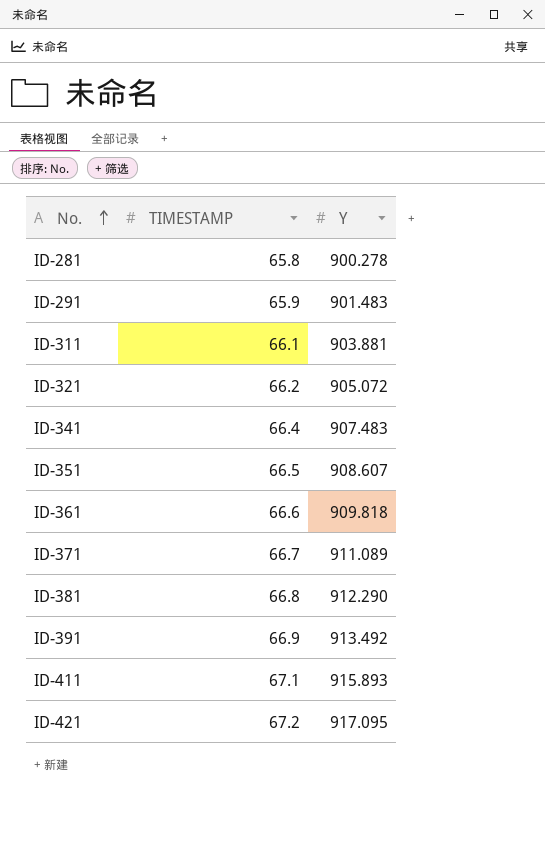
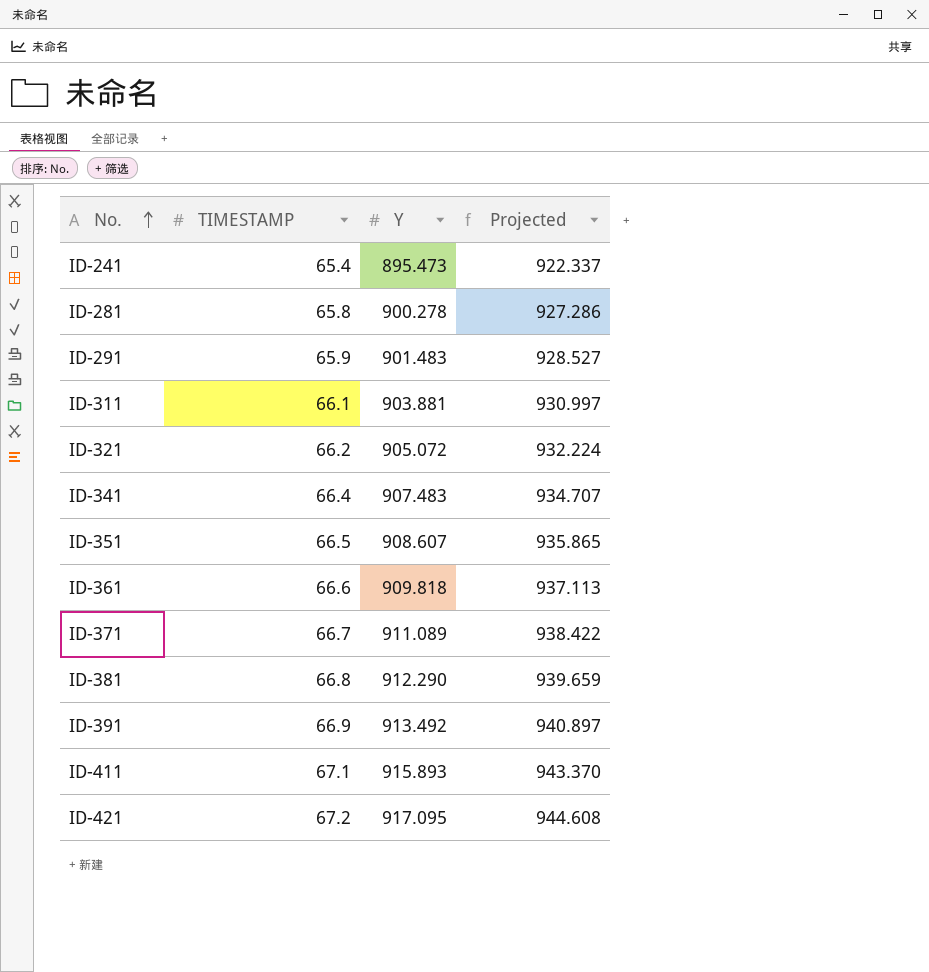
column Projected | formula: none -> [Y] * 1.03
row ID-241: none -> 65.4 | 895.473 | 922.337

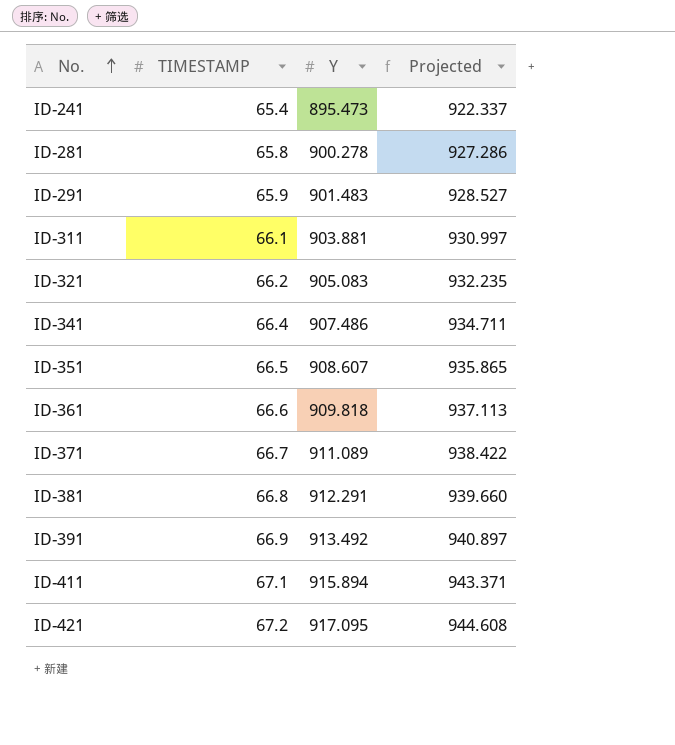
ID-321 | Y: 905.072 -> 905.083
ID-321 | Projected: 932.224 -> 932.235
ID-341 | Y: 907.483 -> 907.486
ID-341 | Projected: 934.707 -> 934.711
ID-381 | Y: 912.290 -> 912.291
ID-381 | Projected: 939.659 -> 939.660
ID-411 | Y: 915.893 -> 915.894
ID-411 | Projected: 943.370 -> 943.371

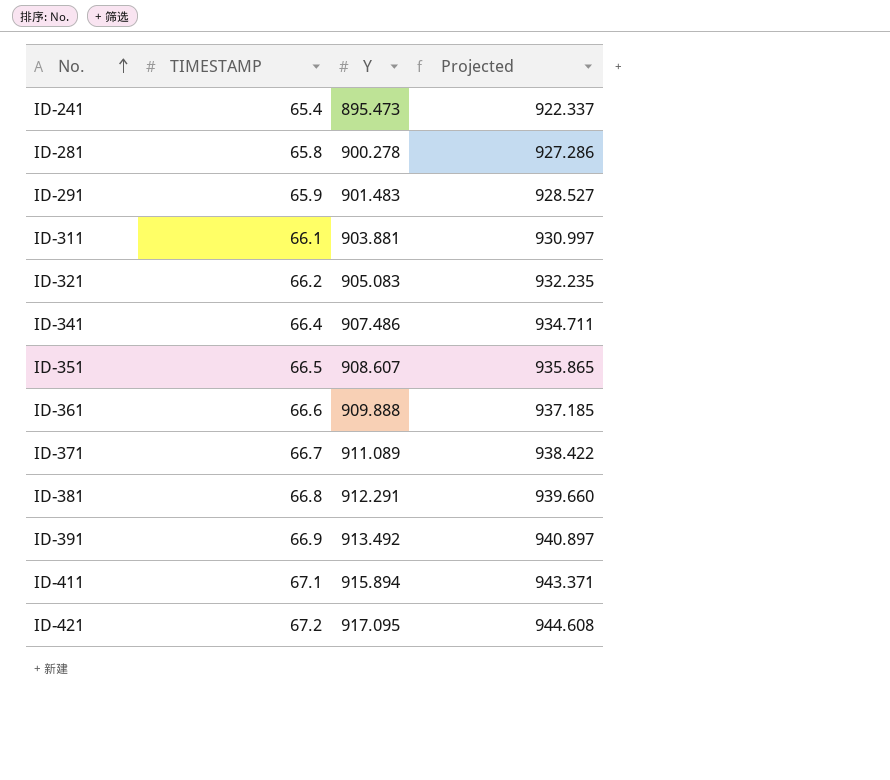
ID-361 | Y: 909.818 -> 909.888
ID-361 | Projected: 937.113 -> 937.185

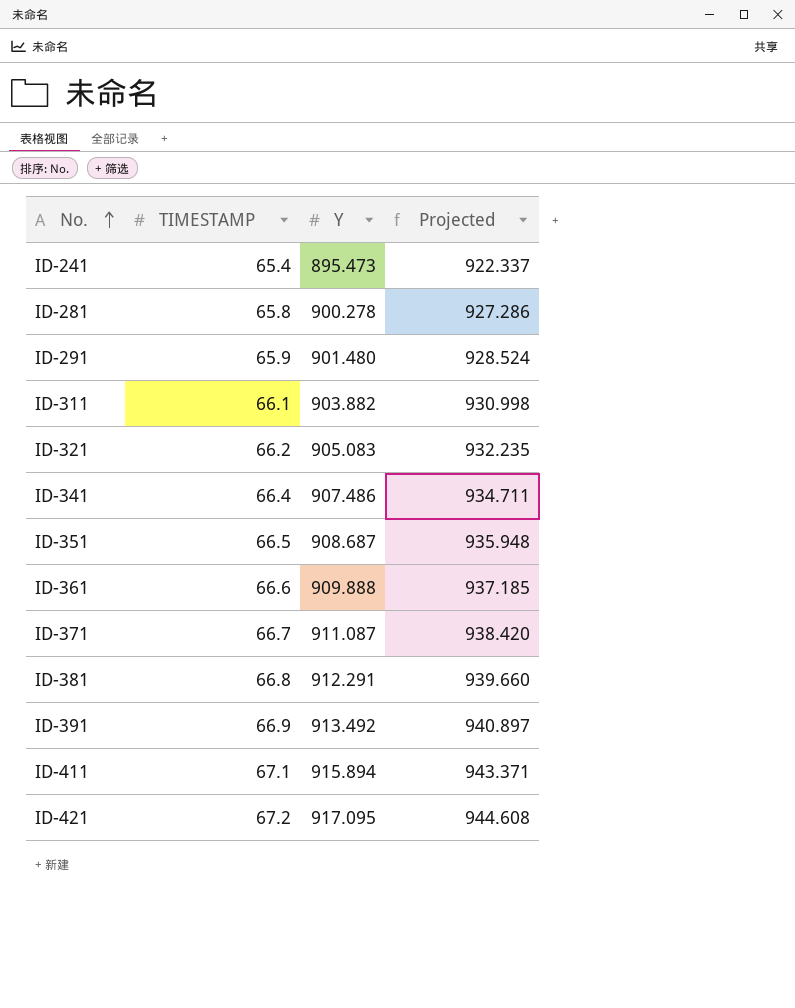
ID-291 | Y: 901.483 -> 901.480
ID-291 | Projected: 928.527 -> 928.524
ID-311 | Y: 903.881 -> 903.882
ID-311 | Projected: 930.997 -> 930.998
ID-351 | Y: 908.607 -> 908.687
ID-351 | Projected: 935.865 -> 935.948
ID-371 | Y: 911.089 -> 911.087
ID-371 | Projected: 938.422 -> 938.420

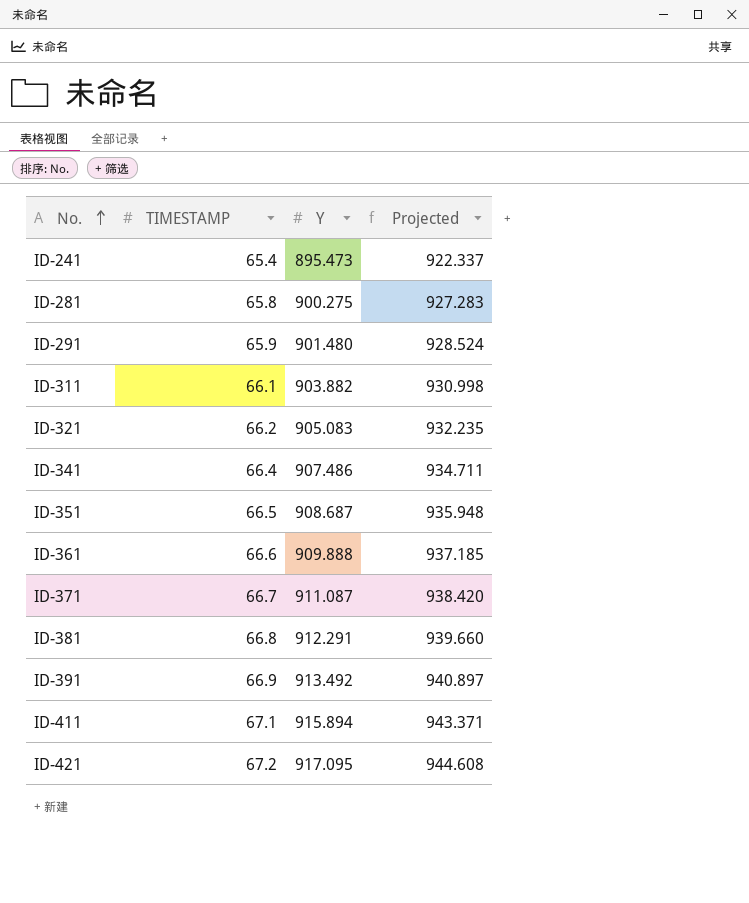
ID-281 | Y: 900.278 -> 900.275
ID-281 | Projected: 927.286 -> 927.283

